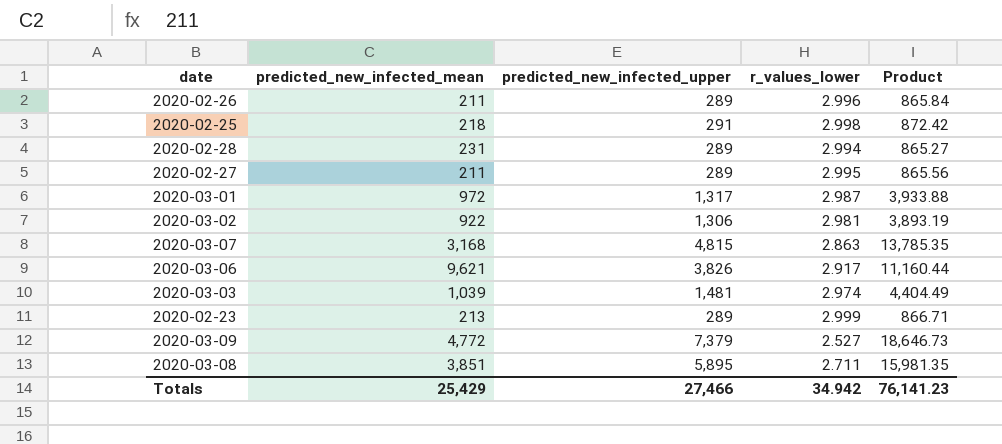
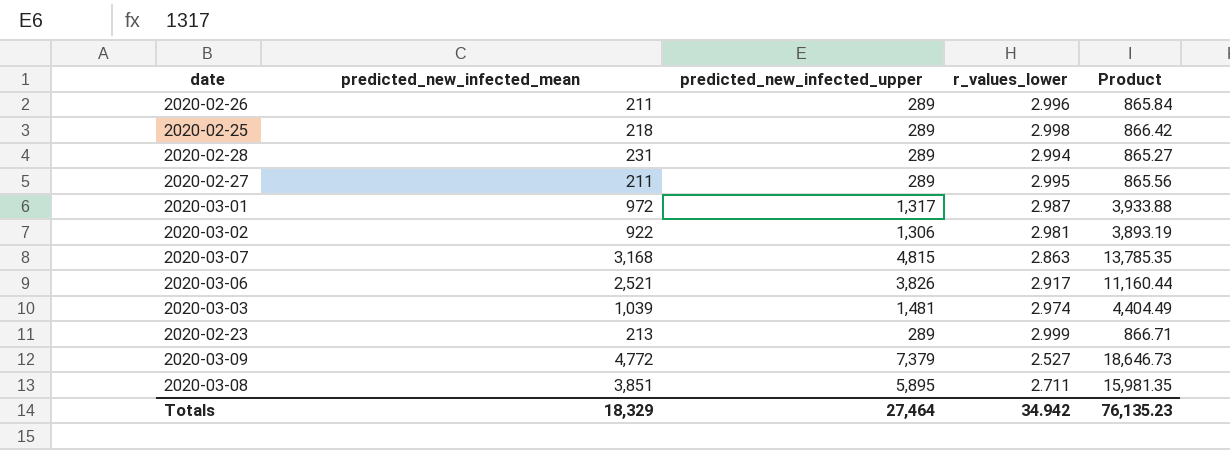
2020-02-25 | predicted_new_infected_upper: 291 -> 289
2020-02-25 | Product: 872.42 -> 866.42
2020-03-06 | predicted_new_infected_mean: 9,621 -> 2,521
Totals | predicted_new_infected_mean: 25,429 -> 18,329
Totals | predicted_new_infected_upper: 27,466 -> 27,464
Totals | Product: 76,141.23 -> 76,135.23

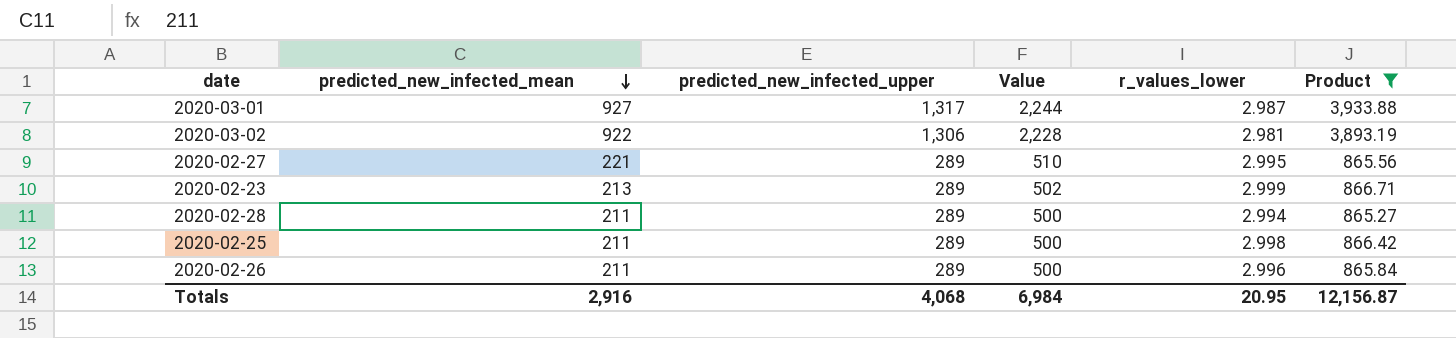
filter: none -> Product <= 3,933.88
row order: none -> predicted_new_infected_mean descending
column Value | formula: none -> [predicted_new_infected_mean] + [predicted_new_infected_upper]
2020-03-01 | predicted_new_infected_mean: 972 -> 927
2020-02-27 | predicted_new_infected_mean: 211 -> 221
2020-02-28 | predicted_new_infected_mean: 231 -> 211
2020-02-25 | predicted_new_infected_mean: 218 -> 211
Totals | predicted_new_infected_mean: 18,329 -> 2,916
Totals | predicted_new_infected_upper: 27,464 -> 4,068
Totals | r_values_lower: 34.942 -> 20.95
Totals | Product: 76,135.23 -> 12,156.87

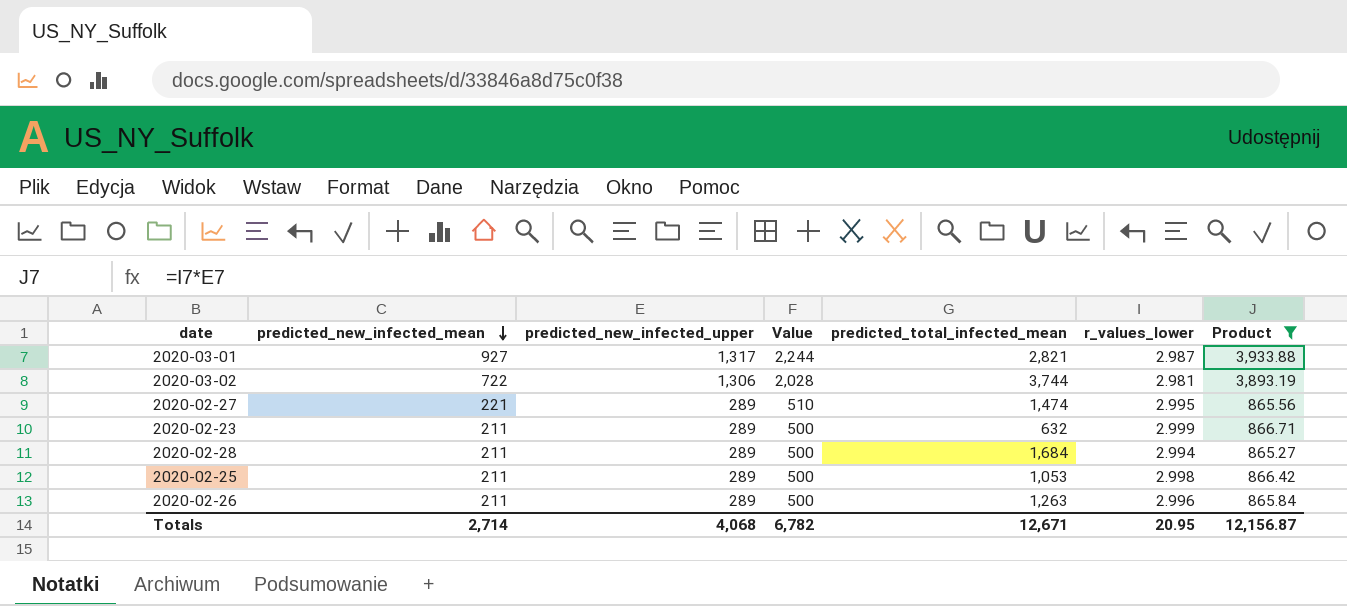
column predicted_total_infected_mean | position: none -> 5
2020-03-02 | predicted_new_infected_mean: 922 -> 722
2020-03-02 | Value: 2,228 -> 2,028
2020-02-23 | predicted_new_infected_mean: 213 -> 211
2020-02-23 | Value: 502 -> 500
Totals | predicted_new_infected_mean: 2,916 -> 2,714
Totals | Value: 6,984 -> 6,782

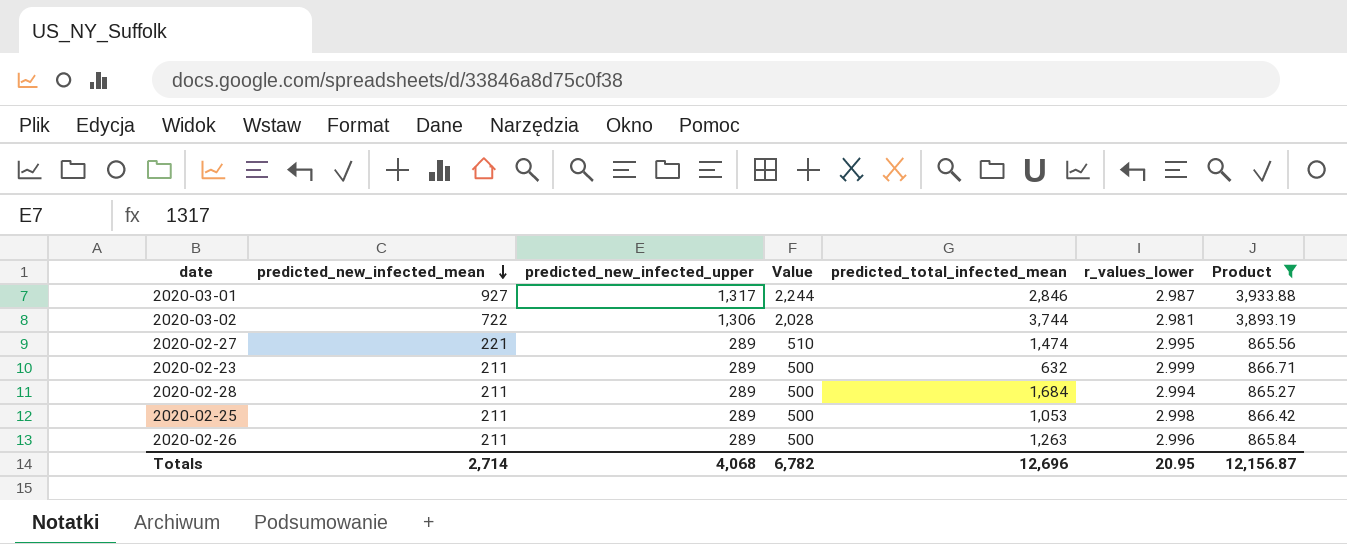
2020-03-01 | predicted_total_infected_mean: 2,821 -> 2,846
Totals | predicted_total_infected_mean: 12,671 -> 12,696

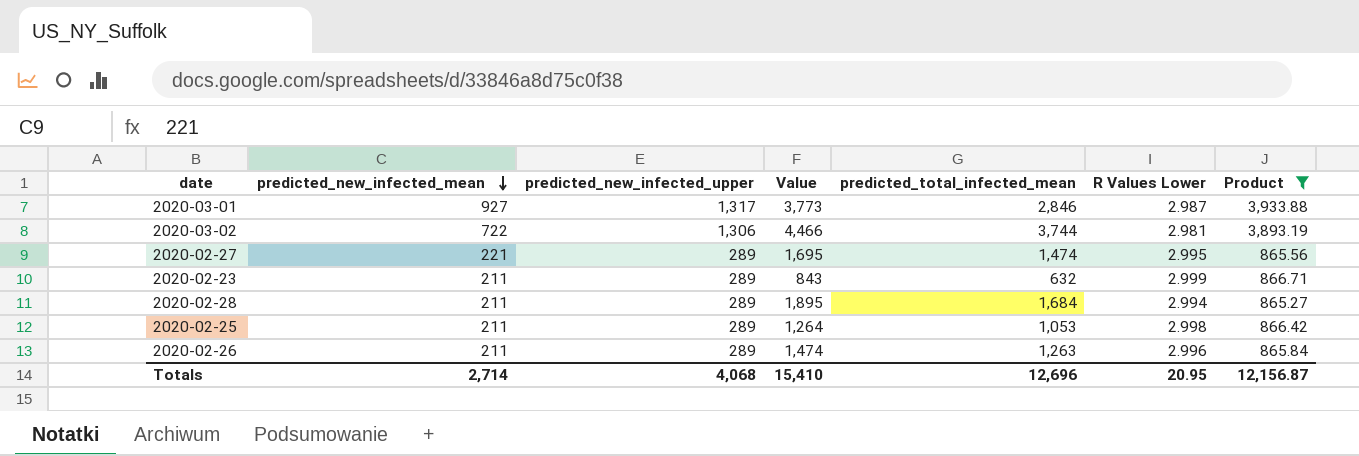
column Value | formula: [predicted_new_infected_mean] + [predicted_new_infected_upper] -> [predicted_new_infected_mean] + [predicted_total_infected_mean]
column name: r_values_lower -> R Values Lower
Totals | Value: 6,782 -> 15,410

